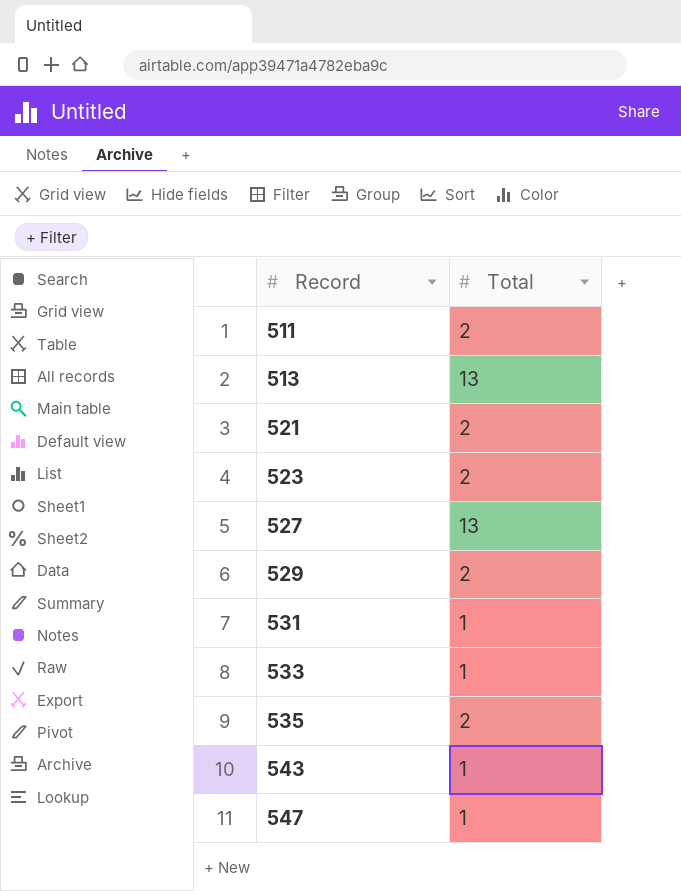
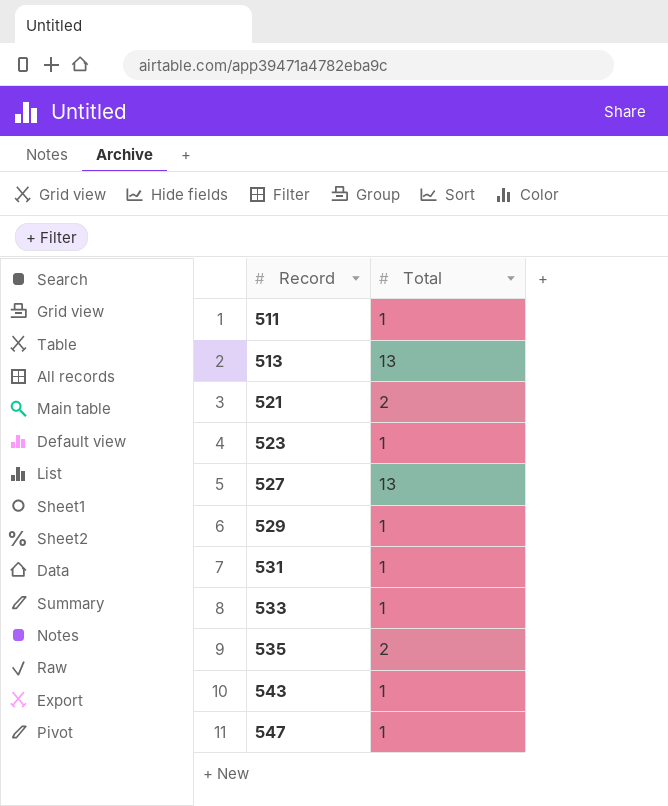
511 | Total: 2 -> 1
523 | Total: 2 -> 1
529 | Total: 2 -> 1

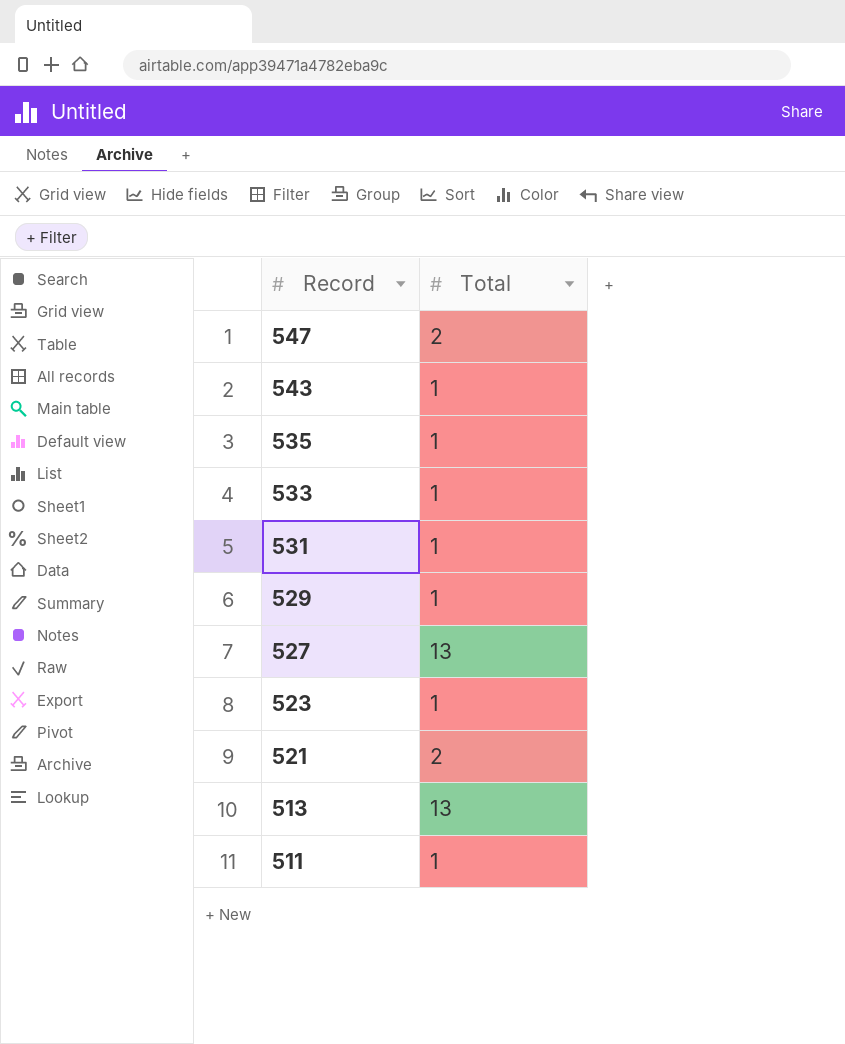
row order: Record ascending -> Record descending
547 | Total: 1 -> 2
535 | Total: 2 -> 1

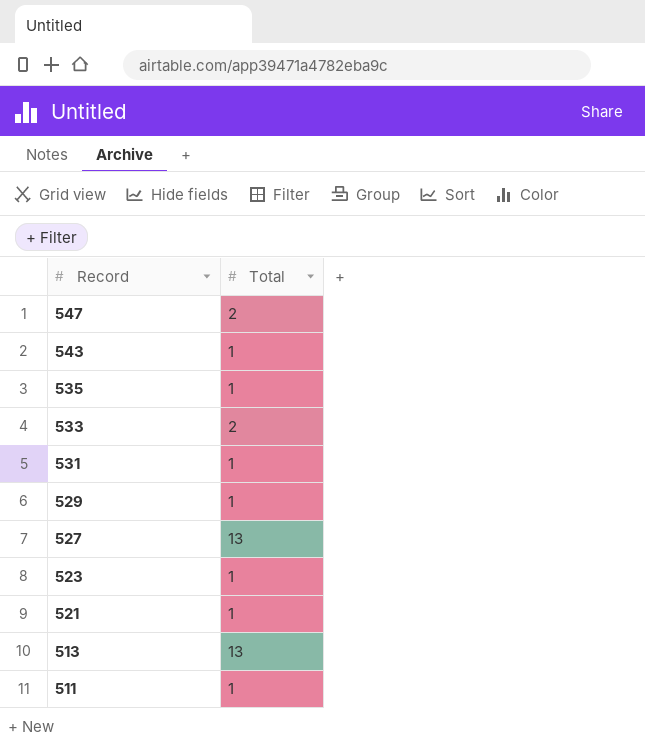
533 | Total: 1 -> 2
521 | Total: 2 -> 1

